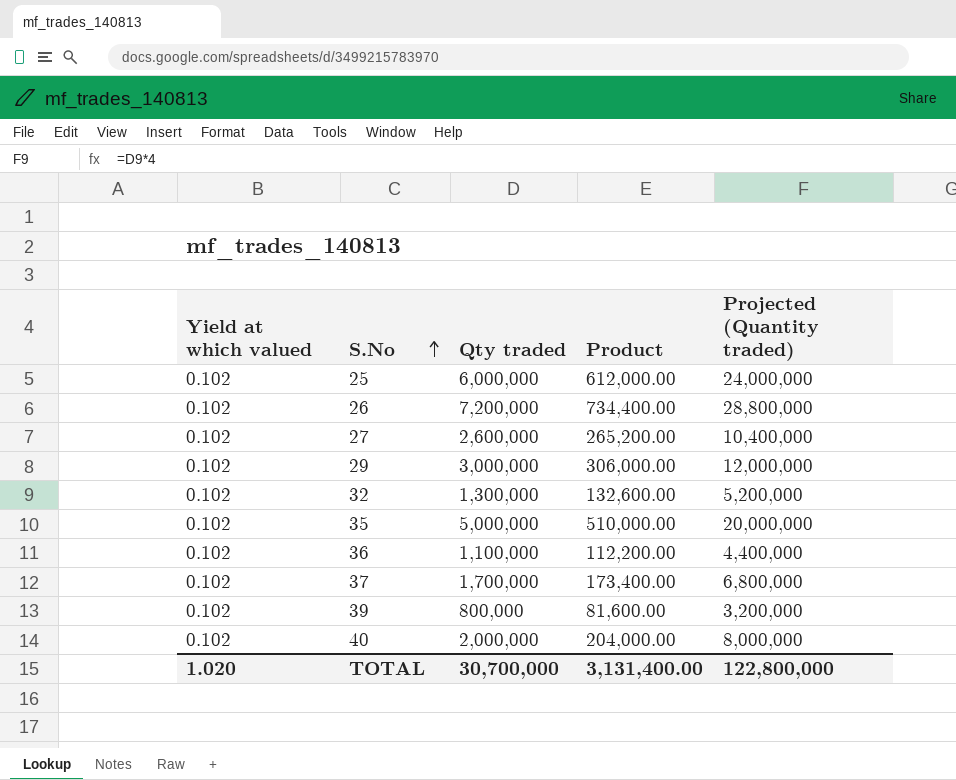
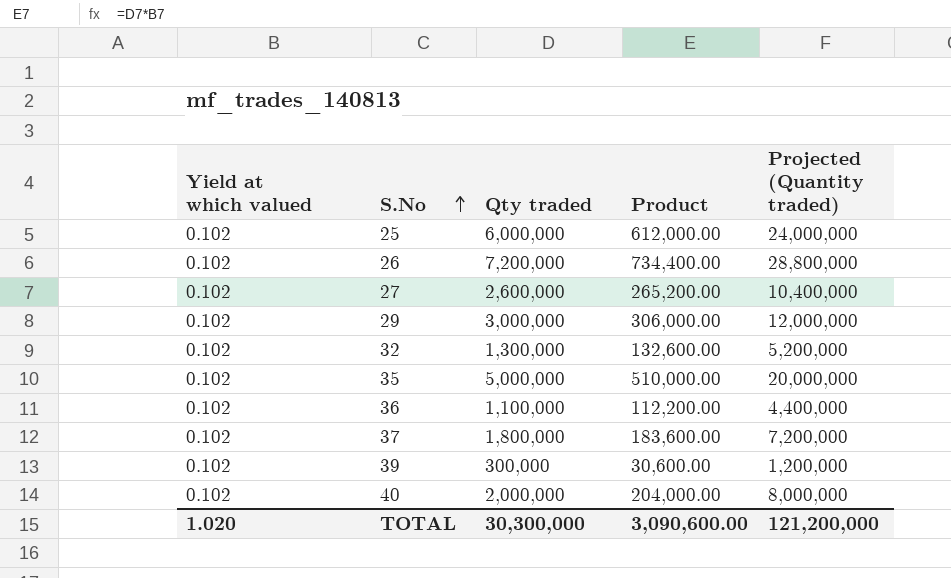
37 | Qty traded: 1,700,000 -> 1,800,000
37 | Product: 173,400.00 -> 183,600.00
37 | Projected (Quantity traded): 6,800,000 -> 7,200,000
39 | Qty traded: 800,000 -> 300,000
39 | Product: 81,600.00 -> 30,600.00
39 | Projected (Quantity traded): 3,200,000 -> 1,200,000
TOTAL | Qty traded: 30,700,000 -> 30,300,000
TOTAL | Product: 3,131,400.00 -> 3,090,600.00
TOTAL | Projected (Quantity traded): 122,800,000 -> 121,200,000

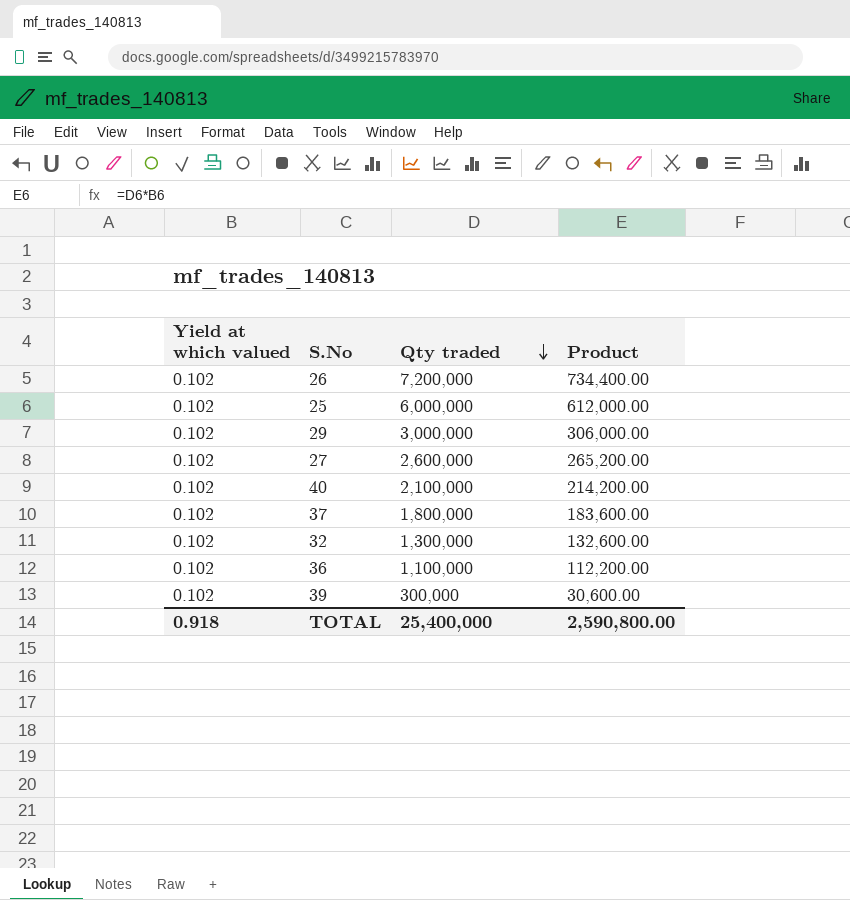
row order: S.No ascending -> Qty traded descending
column Projected (Quantity traded) | formula: [Qty traded] * 4 -> none
row 35: 0.102 | 5,000,000 | 510,000.00 | 20,000,000 -> none
40 | Qty traded: 2,000,000 -> 2,100,000
40 | Product: 204,000.00 -> 214,200.00
TOTAL | Yield at which valued: 1.020 -> 0.918
TOTAL | Qty traded: 30,300,000 -> 25,400,000
TOTAL | Product: 3,090,600.00 -> 2,590,800.00

